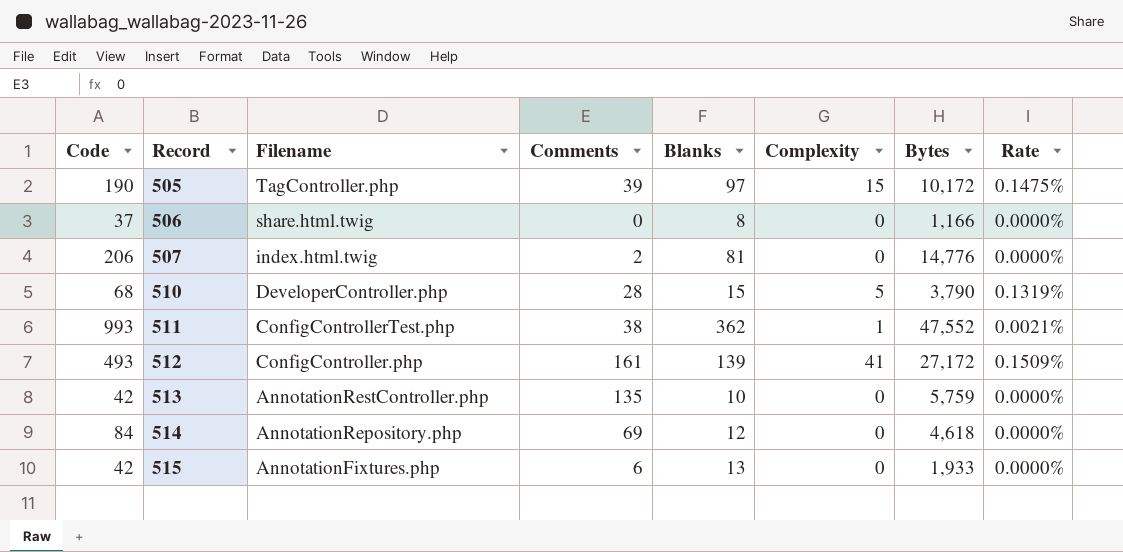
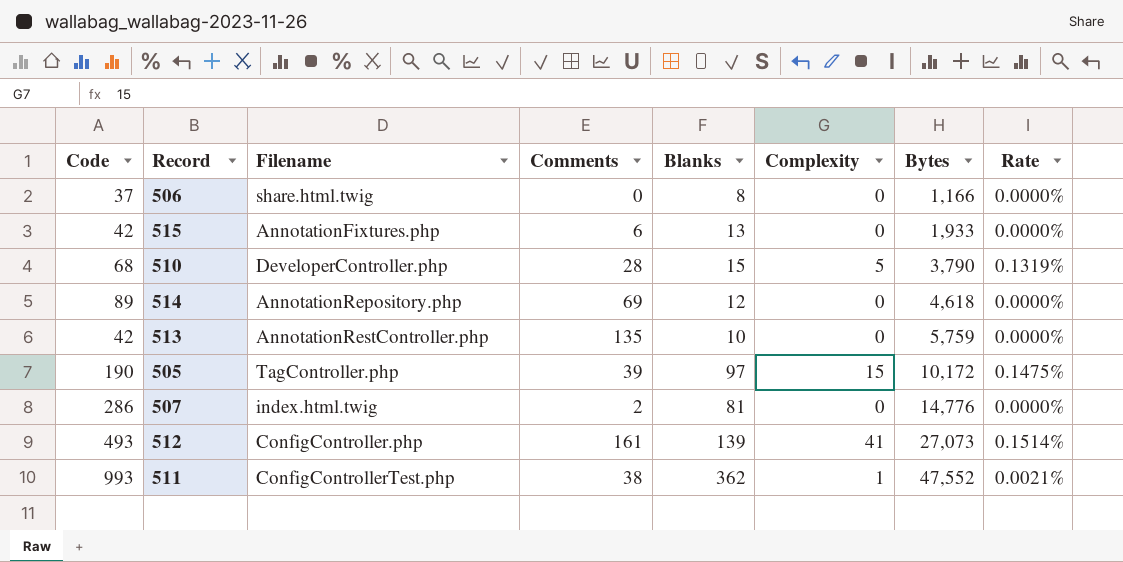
row order: Record ascending -> Bytes ascending
514 | Code: 84 -> 89
507 | Code: 206 -> 286
512 | Bytes: 27,172 -> 27,073
512 | Rate: 0.1509% -> 0.1514%

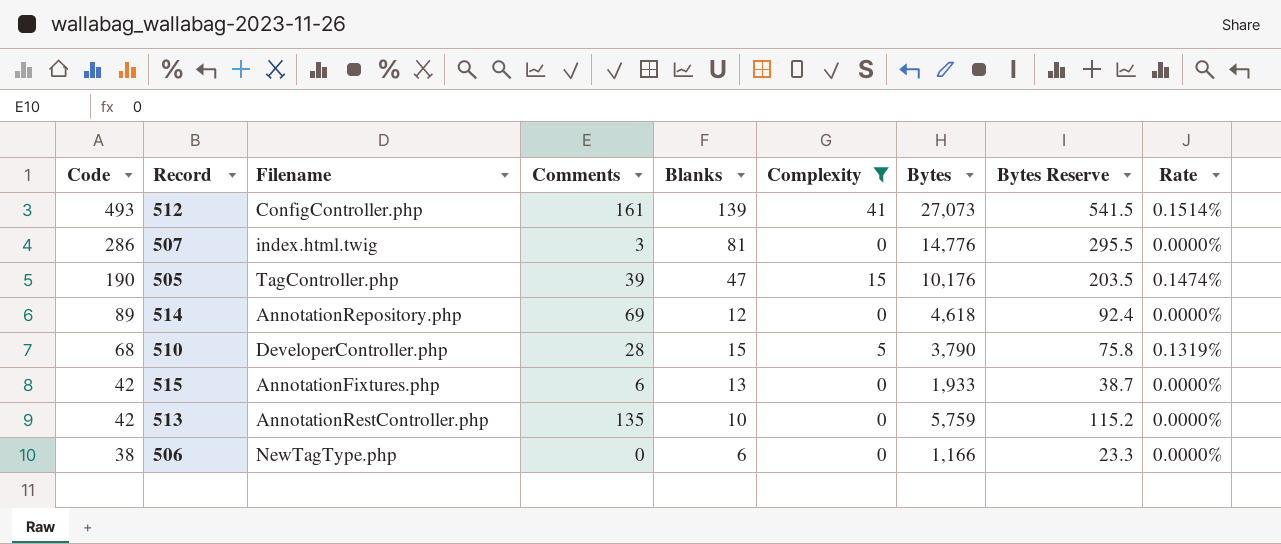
filter: none -> Complexity != 1
row order: Bytes ascending -> Code descending
column Bytes Reserve | formula: none -> [Bytes] * 0.02
507 | Comments: 2 -> 3
505 | Blanks: 97 -> 47
505 | Bytes: 10,172 -> 10,176
505 | Rate: 0.1475% -> 0.1474%
506 | Code: 37 -> 38
506 | Filename: share.html.twig -> NewTagType.php
506 | Blanks: 8 -> 6

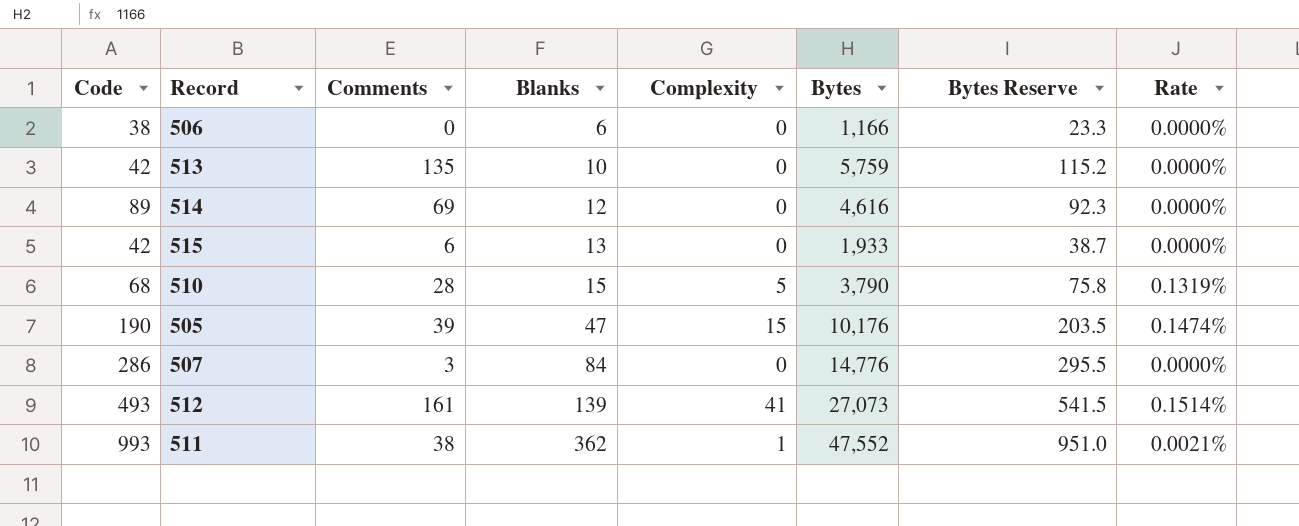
filter: Complexity != 1 -> none
row order: Code descending -> Blanks ascending
column Filename | position: 3 -> none
514 | Bytes: 4,618 -> 4,616
514 | Bytes Reserve: 92.4 -> 92.3
507 | Blanks: 81 -> 84

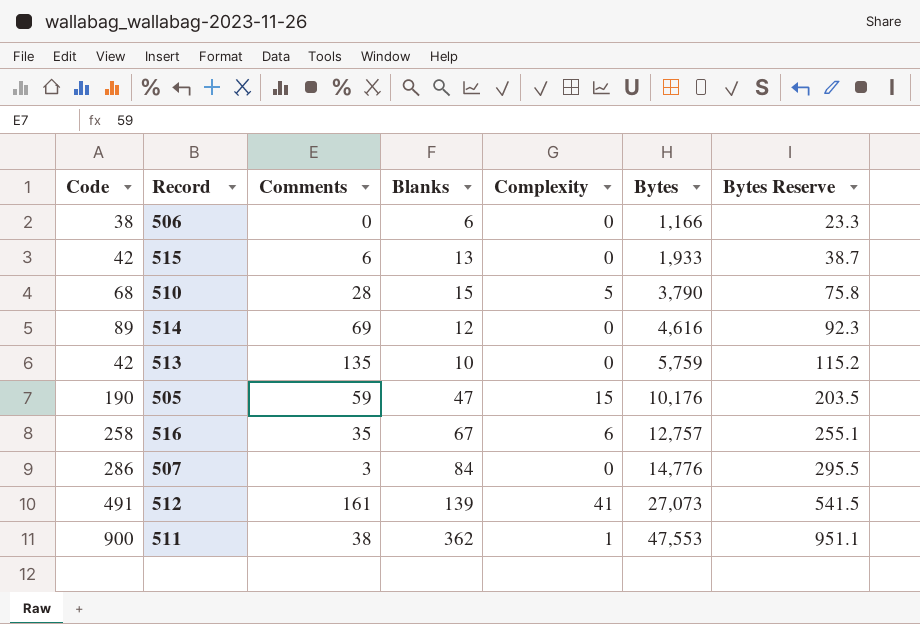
row order: Blanks ascending -> Bytes ascending
column Rate | formula: [Complexity] / [Bytes] -> none
505 | Comments: 39 -> 59
row 516: none -> 258 | 35 | 67 | 6 | 12,757 | 255.1
512 | Code: 493 -> 491
511 | Code: 993 -> 900
511 | Bytes: 47,552 -> 47,553
511 | Bytes Reserve: 951.0 -> 951.1

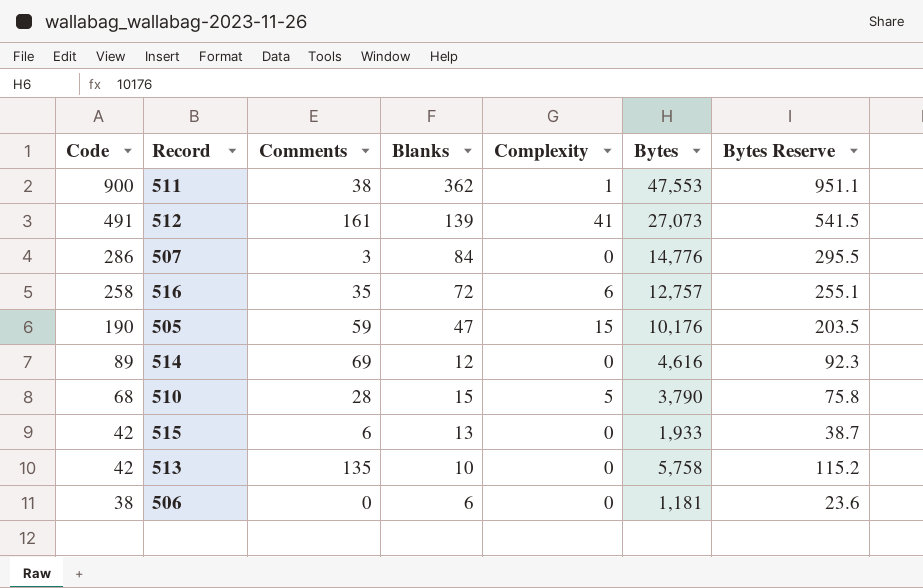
row order: Bytes ascending -> Code descending
516 | Blanks: 67 -> 72
513 | Bytes: 5,759 -> 5,758
506 | Bytes: 1,166 -> 1,181
506 | Bytes Reserve: 23.3 -> 23.6

